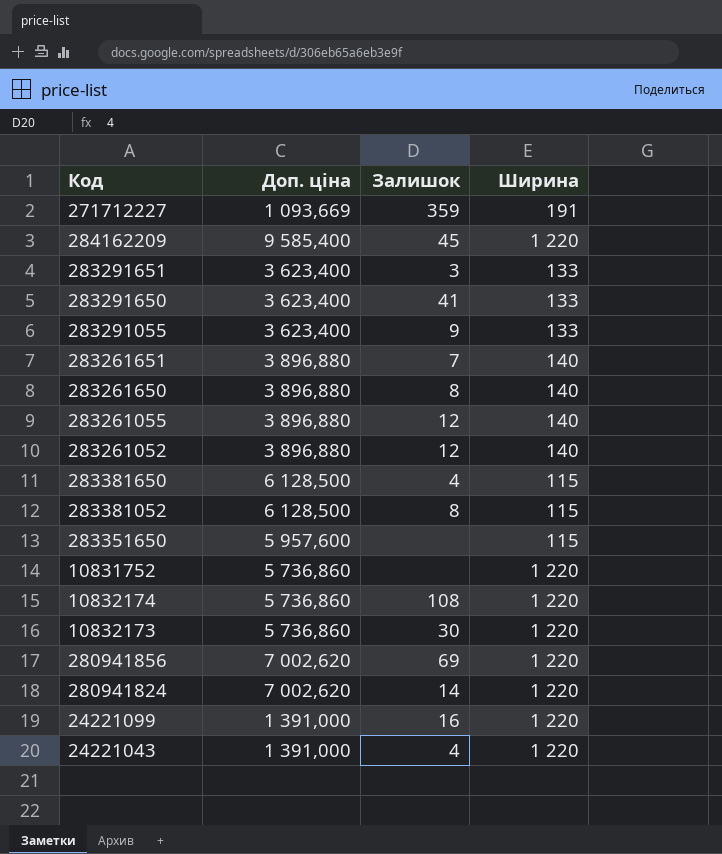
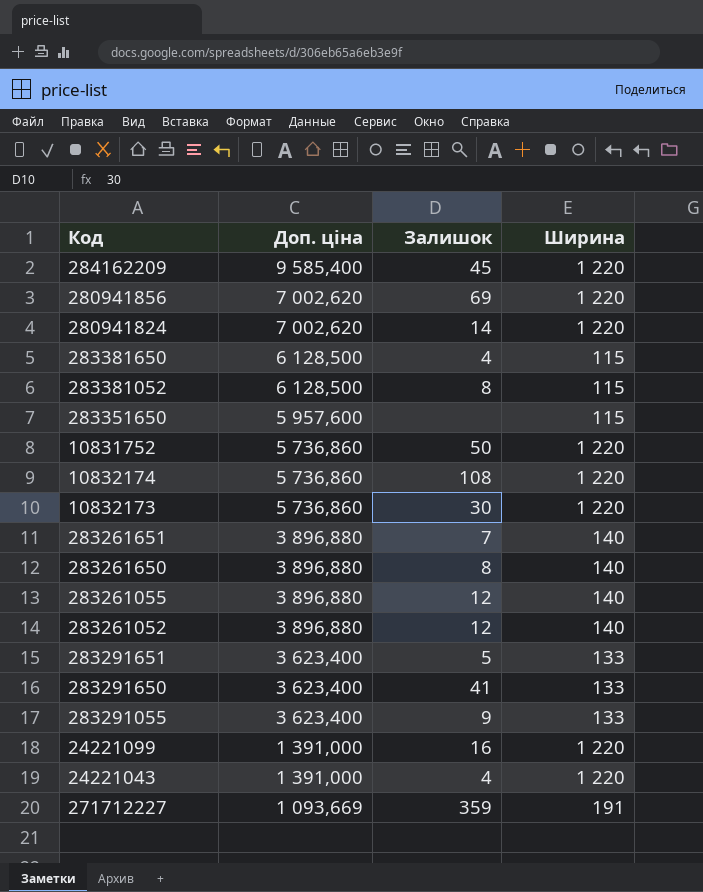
row order: none -> Доп. ціна descending
10831752 | Залишок: none -> 50
283291651 | Залишок: 3 -> 5

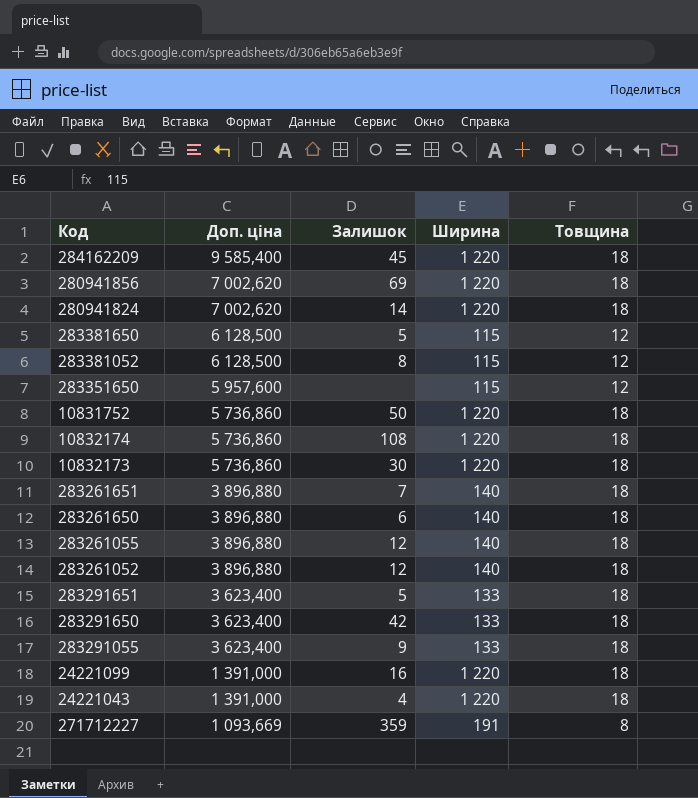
column Товщина | position: none -> 5
283381650 | Залишок: 4 -> 5
283261650 | Залишок: 8 -> 6
283291650 | Залишок: 41 -> 42

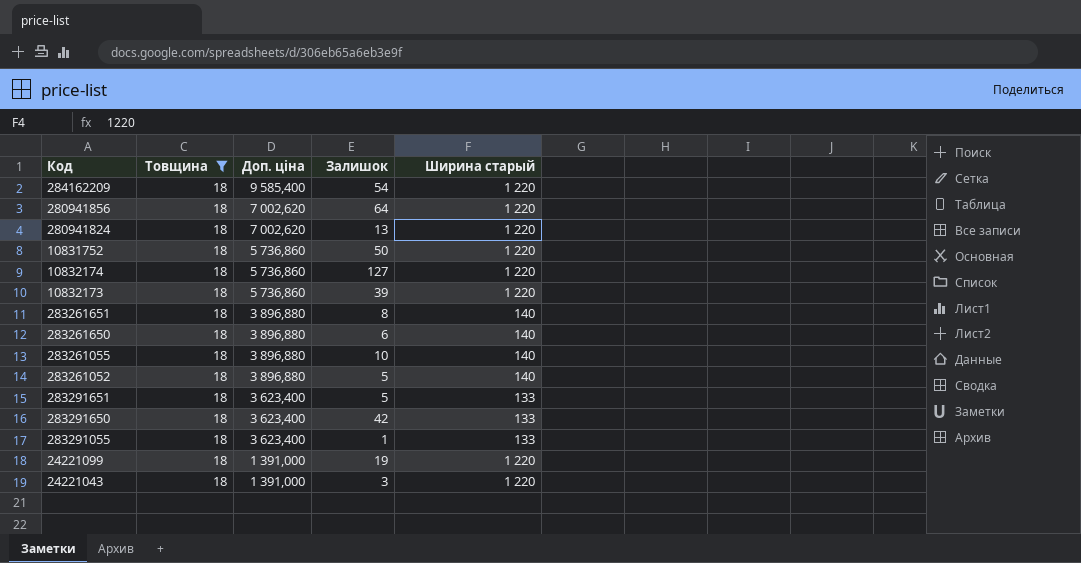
filter: none -> Товщина = 18
column Товщина | position: 5 -> 2
column name: Ширина -> Ширина старый
284162209 | Залишок: 45 -> 54
280941856 | Залишок: 69 -> 64
280941824 | Залишок: 14 -> 13
10832174 | Залишок: 108 -> 127
10832173 | Залишок: 30 -> 39
283261651 | Залишок: 7 -> 8
283261055 | Залишок: 12 -> 10
283261052 | Залишок: 12 -> 5
283291055 | Залишок: 9 -> 1
24221099 | Залишок: 16 -> 19
24221043 | Залишок: 4 -> 3

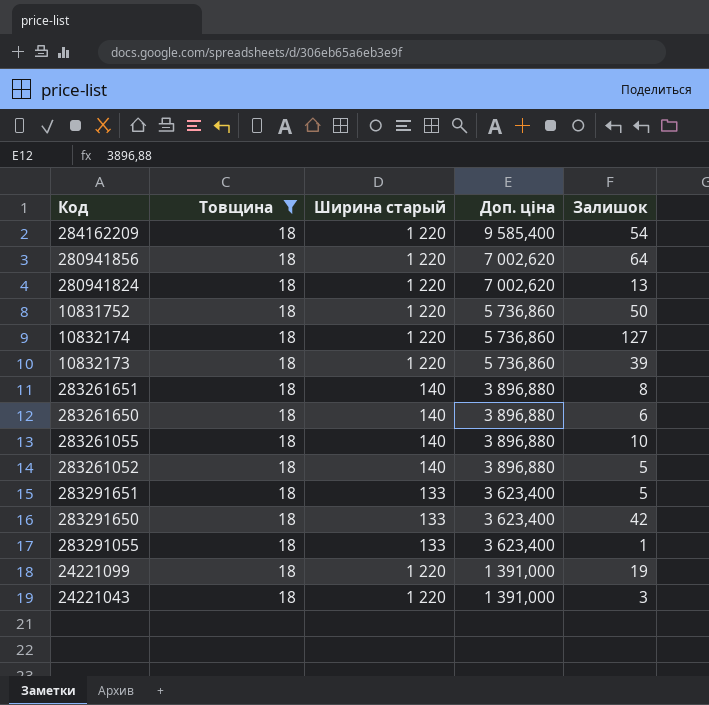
column Ширина старый | position: 5 -> 3

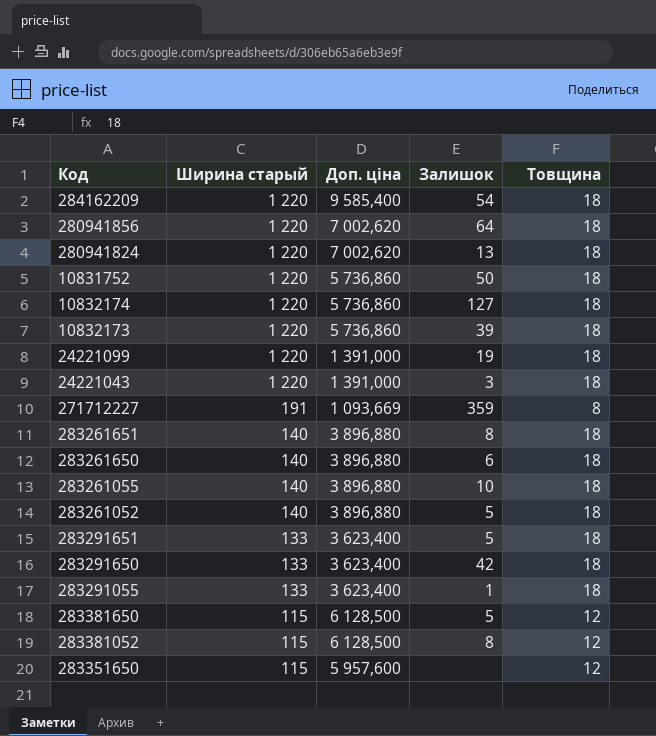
filter: Товщина = 18 -> none
row order: Доп. ціна descending -> Ширина старый descending
column Товщина | position: 2 -> 5

